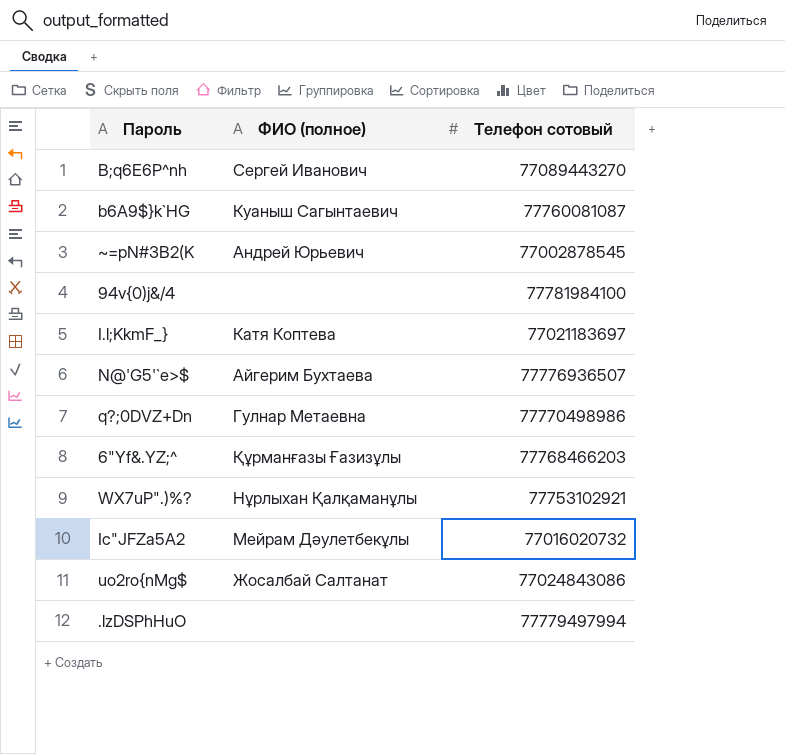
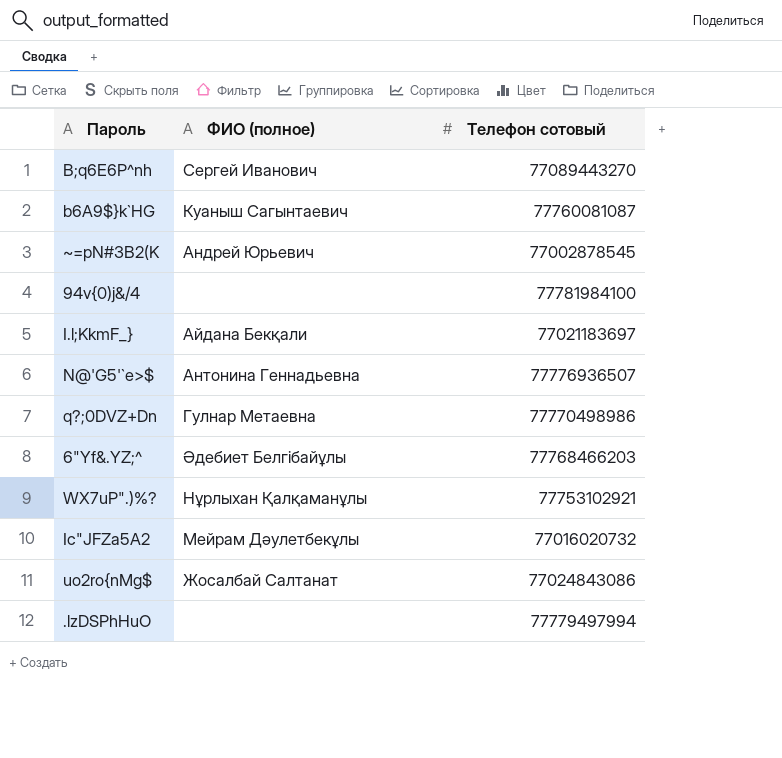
I.l;KkmF_} | ФИО (полное): Катя Коптева -> Айдана Бекқали
N@'G5'`e>$ | ФИО (полное): Айгерим Бухтаева -> Антонина Геннадьевна
6"Yf&.YZ;^ | ФИО (полное): Құрманғазы Ғазизұлы -> Әдебиет Белгібайұлы

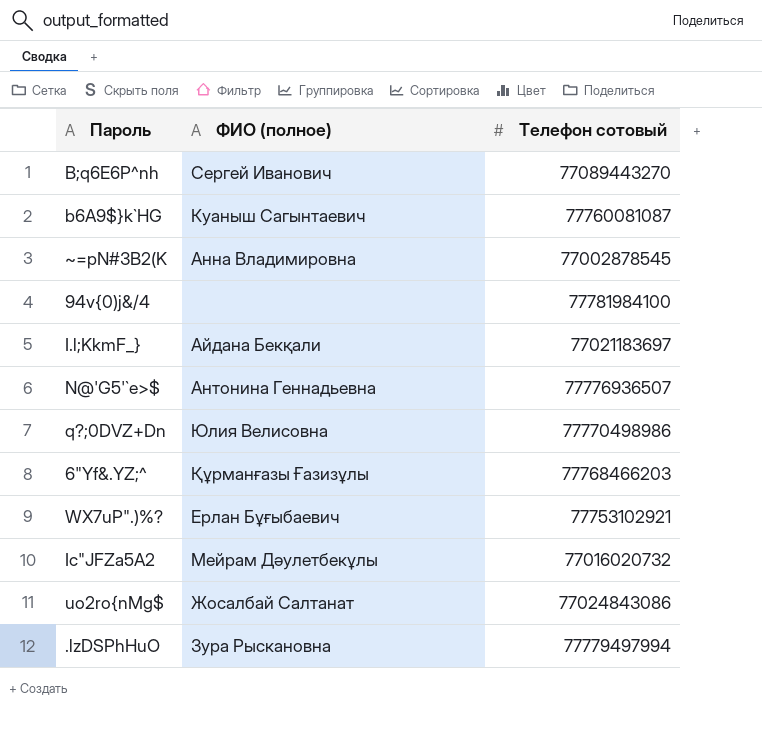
~=pN#3B2(K | ФИО (полное): Андрей Юрьевич -> Анна Владимировна
q?;0DVZ+Dn | ФИО (полное): Гулнар Метаевна -> Юлия Велисовна
6"Yf&.YZ;^ | ФИО (полное): Әдебиет Белгібайұлы -> Құрманғазы Ғазизұлы
WX7uP".)%? | ФИО (полное): Нұрлыхан Қалқаманұлы -> Ерлан Бұғыбаевич
.lzDSPhHuO | ФИО (полное): none -> Зура Рыскановна

